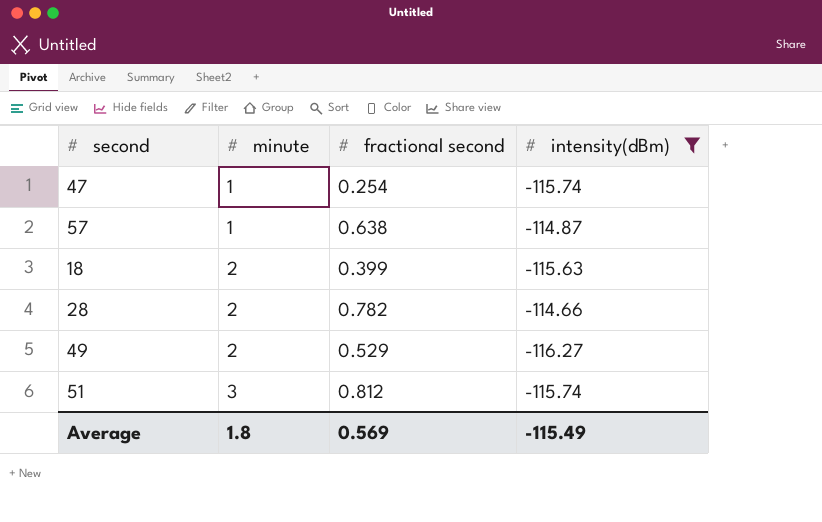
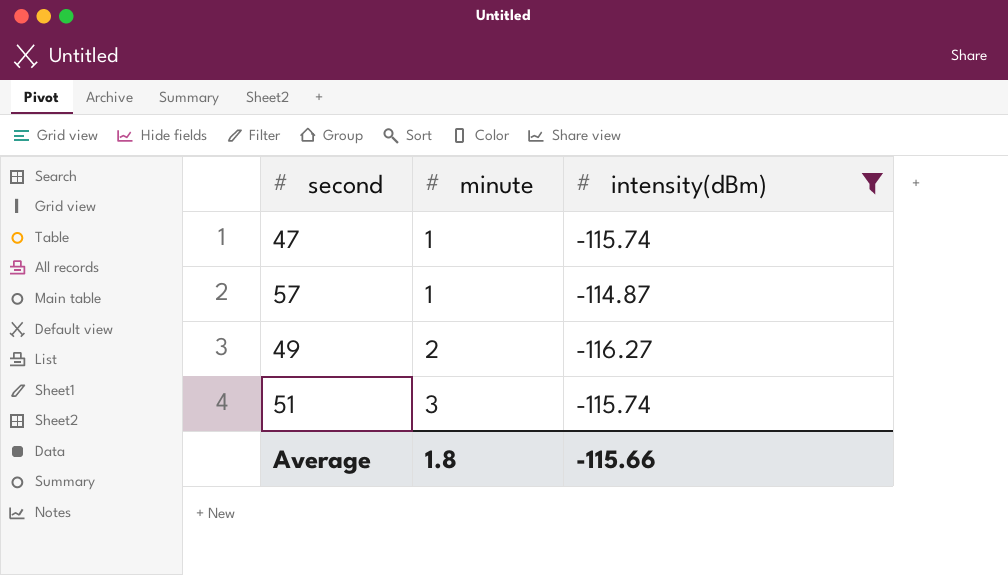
column fractional second | position: 3 -> none
row 18: 2 | 0.399 | -115.63 -> none
row 28: 2 | 0.782 | -114.66 -> none
Average | intensity(dBm): -115.49 -> -115.66

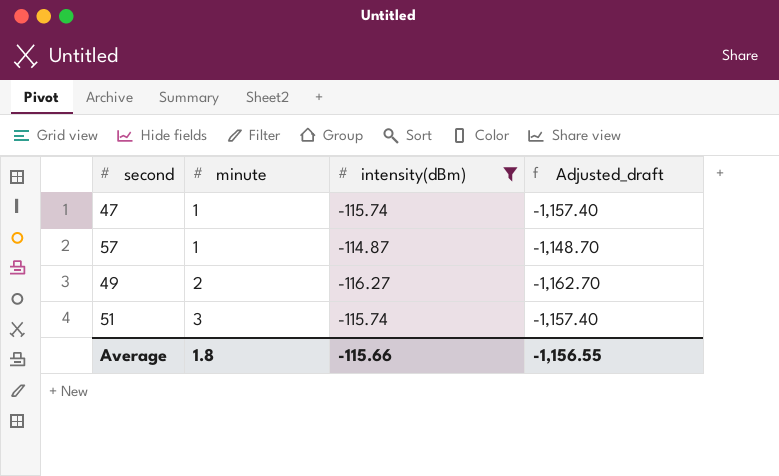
column Adjusted_draft | formula: none -> [intensity(dBm)] * 10

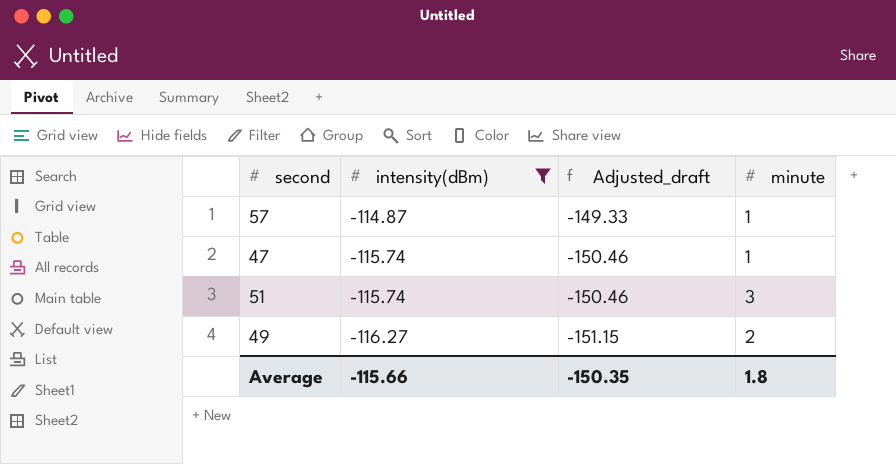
row order: minute ascending -> intensity(dBm) descending
column Adjusted_draft | formula: [intensity(dBm)] * 10 -> [intensity(dBm)] * 1.3
column minute | position: 2 -> 4
Average | Adjusted_draft: -1,156.55 -> -150.35

